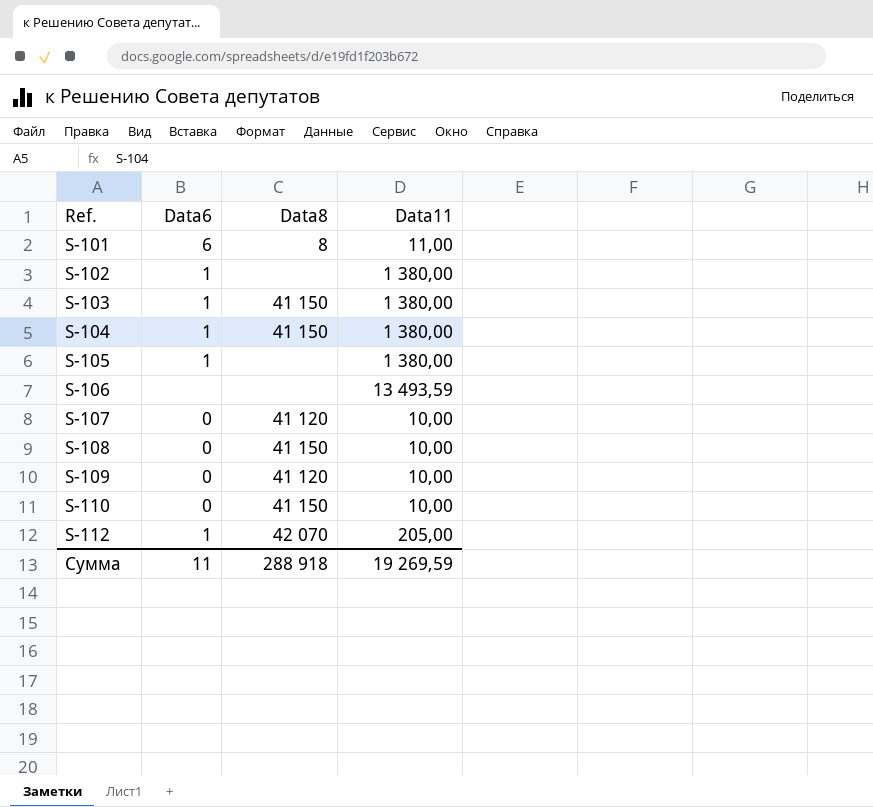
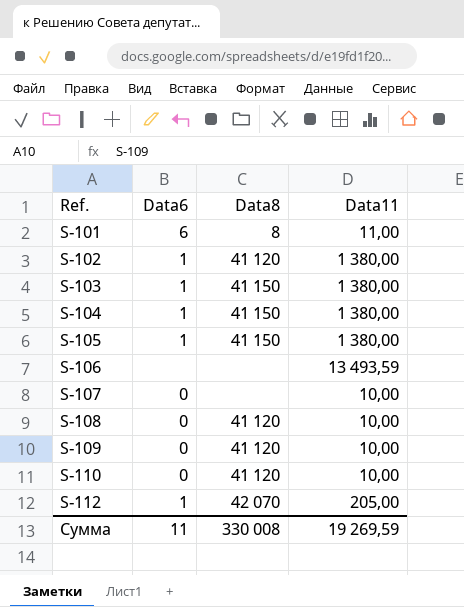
S-102 | Data8: none -> 41 120
S-105 | Data8: none -> 41 150
S-107 | Data8: 41 120 -> none
S-108 | Data8: 41 150 -> 41 120
S-110 | Data8: 41 150 -> 41 120
Сумма | Data8: 288 918 -> 330 008

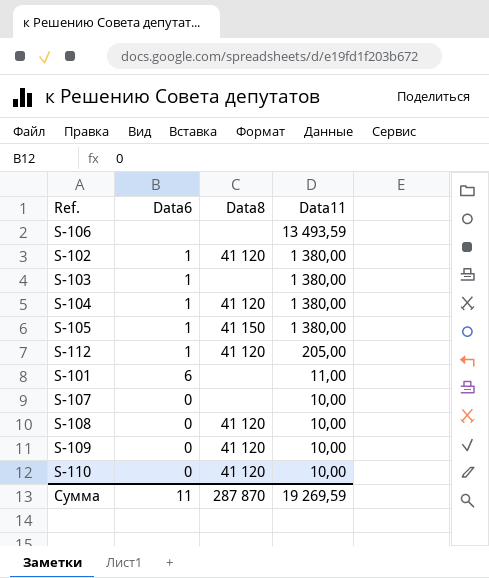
row order: Ref. ascending -> Data11 descending
S-103 | Data8: 41 150 -> none
S-104 | Data8: 41 150 -> 41 120
S-112 | Data8: 42 070 -> 41 120
S-101 | Data8: 8 -> none
Сумма | Data8: 330 008 -> 287 870

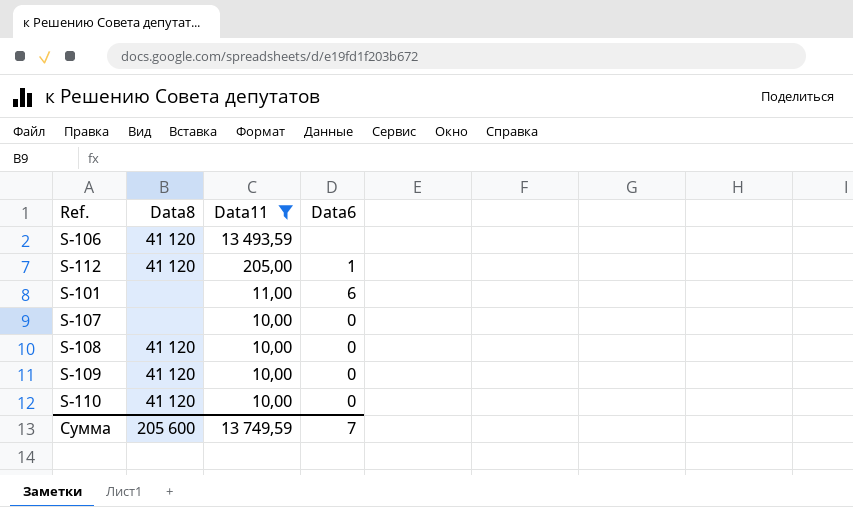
filter: none -> Data11 != 1 380,00
column Data6 | position: 2 -> 4
S-106 | Data8: none -> 41 120
Сумма | Data8: 287 870 -> 205 600
Сумма | Data11: 19 269,59 -> 13 749,59
Сумма | Data6: 11 -> 7

